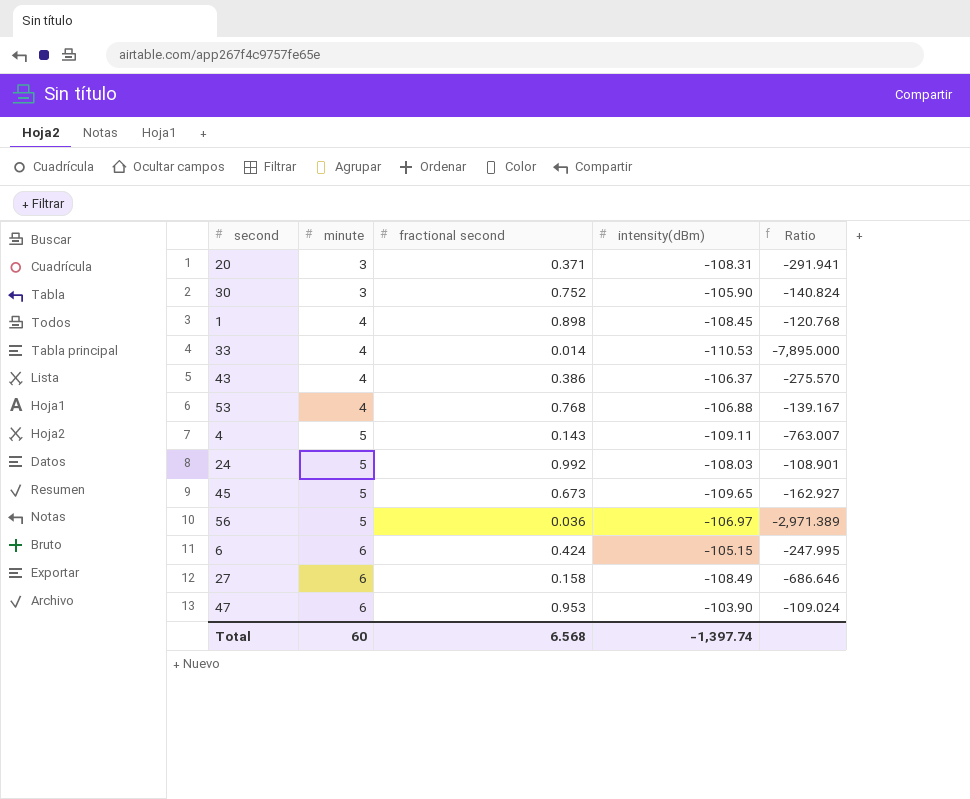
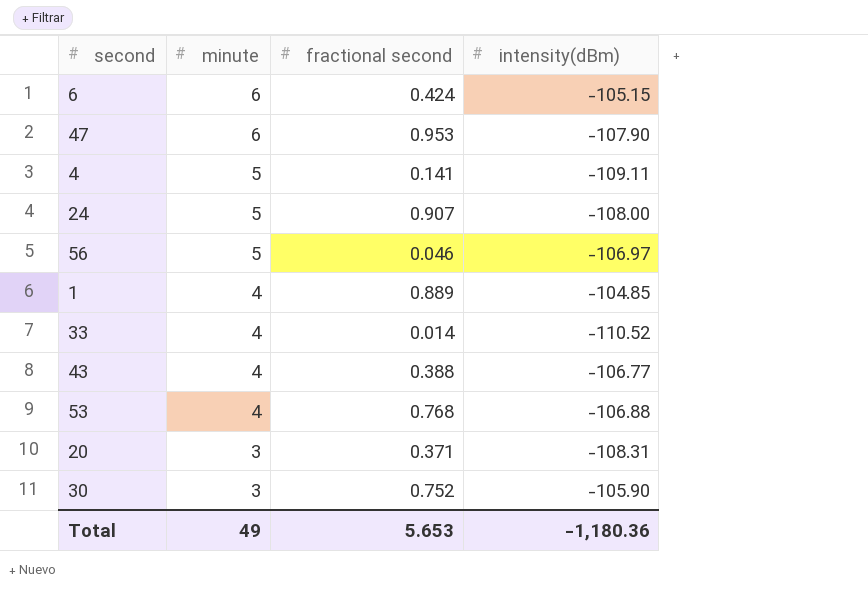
row order: minute ascending -> minute descending
column Ratio | formula: [intensity(dBm)] / [fractional second] -> none
row 45: 5 | 0.673 | -109.65 | -162.927 -> none
row 27: 6 | 0.158 | -108.49 | -686.646 -> none
47 | intensity(dBm): -103.90 -> -107.90
4 | fractional second: 0.143 -> 0.141
24 | fractional second: 0.992 -> 0.907
24 | intensity(dBm): -108.03 -> -108.00
56 | fractional second: 0.036 -> 0.046
1 | fractional second: 0.898 -> 0.889
1 | intensity(dBm): -108.45 -> -104.85
33 | intensity(dBm): -110.53 -> -110.52
43 | fractional second: 0.386 -> 0.388
43 | intensity(dBm): -106.37 -> -106.77
Total | minute: 60 -> 49
Total | fractional second: 6.568 -> 5.653
Total | intensity(dBm): -1,397.74 -> -1,180.36

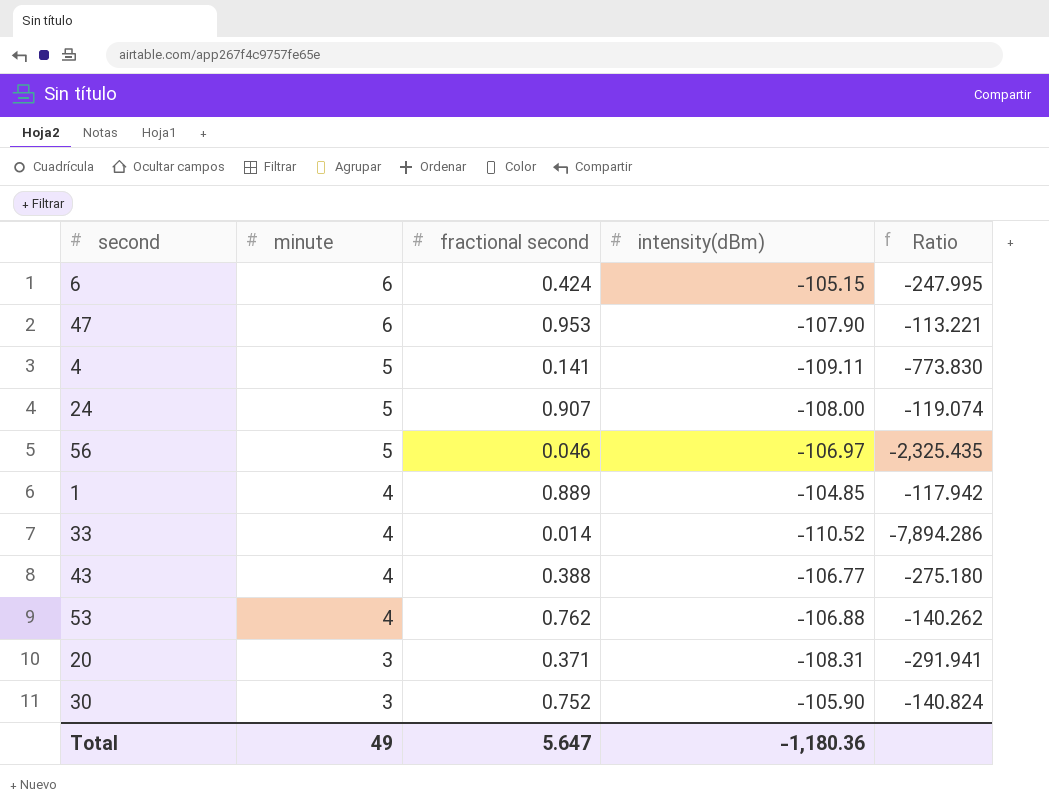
column Ratio | formula: none -> [intensity(dBm)] / [fractional second]
53 | fractional second: 0.768 -> 0.762
Total | fractional second: 5.653 -> 5.647

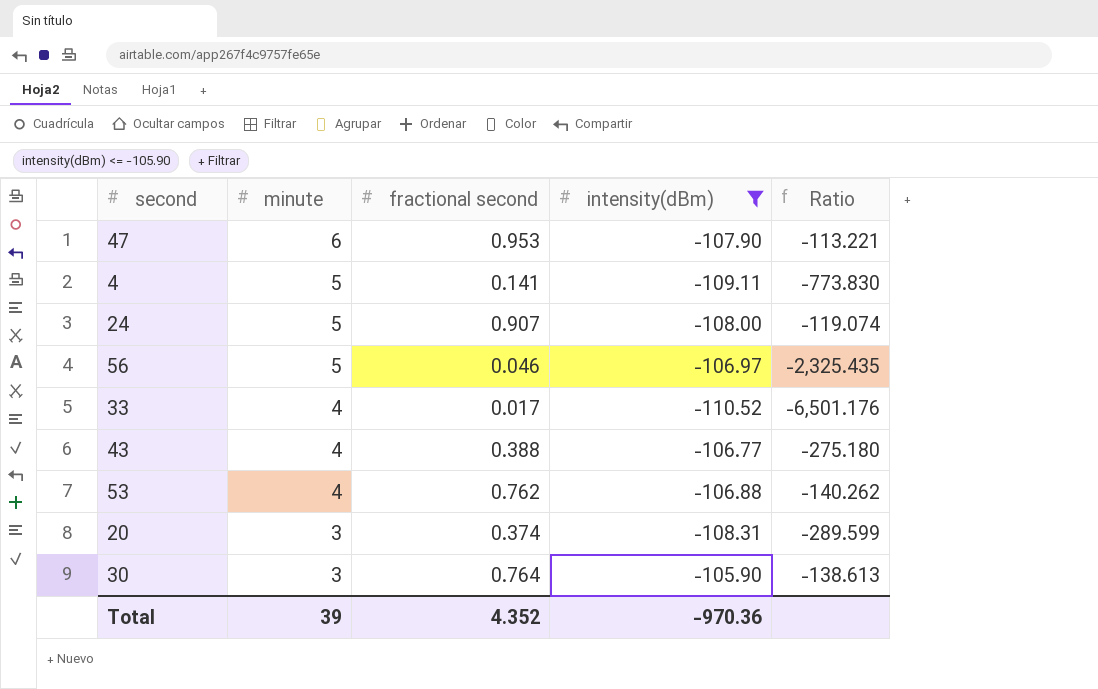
filter: none -> intensity(dBm) <= -105.90
33 | fractional second: 0.014 -> 0.017
33 | Ratio: -7,894.286 -> -6,501.176
20 | fractional second: 0.371 -> 0.374
20 | Ratio: -291.941 -> -289.599
30 | fractional second: 0.752 -> 0.764
30 | Ratio: -140.824 -> -138.613
Total | minute: 49 -> 39
Total | fractional second: 5.647 -> 4.352
Total | intensity(dBm): -1,180.36 -> -970.36

